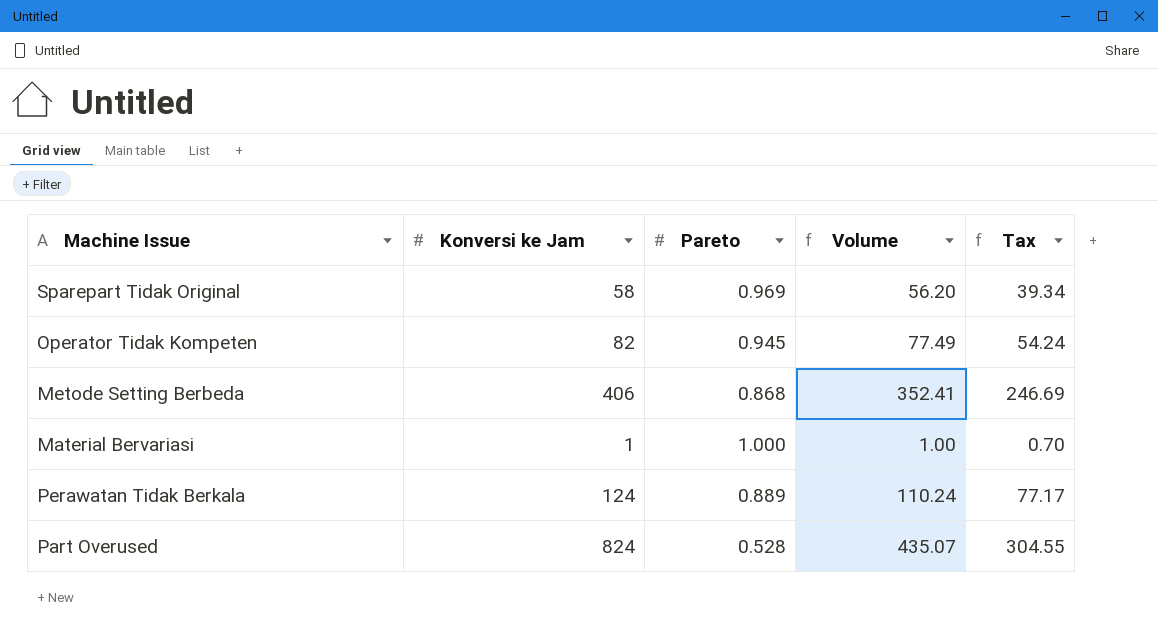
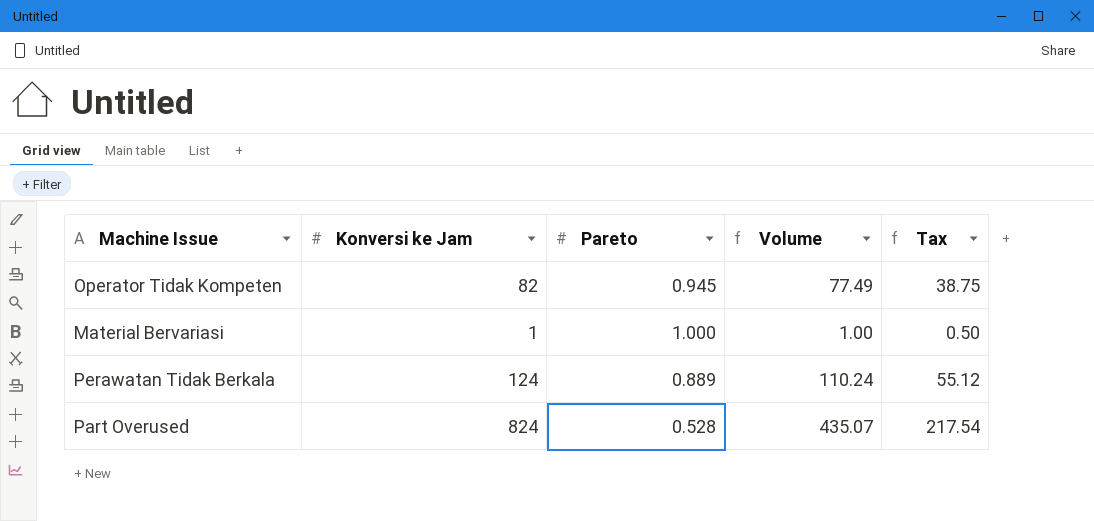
column Tax | formula: [Volume] * 0.7 -> [Volume] * 0.5
row Sparepart Tidak Original: 58 | 0.969 | 56.20 | 39.34 -> none
row Metode Setting Berbeda: 406 | 0.868 | 352.41 | 246.69 -> none

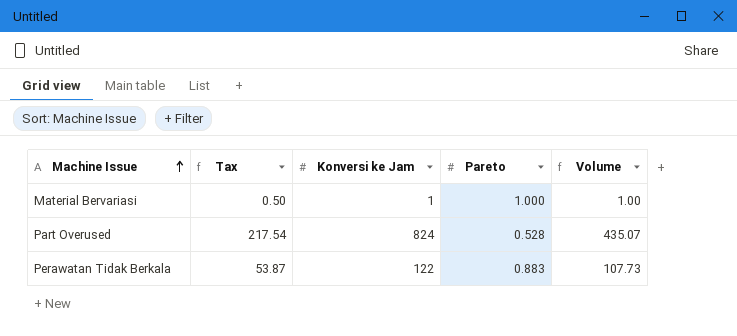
row order: none -> Machine Issue ascending
column Tax | position: 5 -> 2
row Operator Tidak Kompeten: 82 | 0.945 | 77.49 | 38.75 -> none
Perawatan Tidak Berkala | Tax: 55.12 -> 53.87
Perawatan Tidak Berkala | Konversi ke Jam: 124 -> 122
Perawatan Tidak Berkala | Pareto: 0.889 -> 0.883
Perawatan Tidak Berkala | Volume: 110.24 -> 107.73

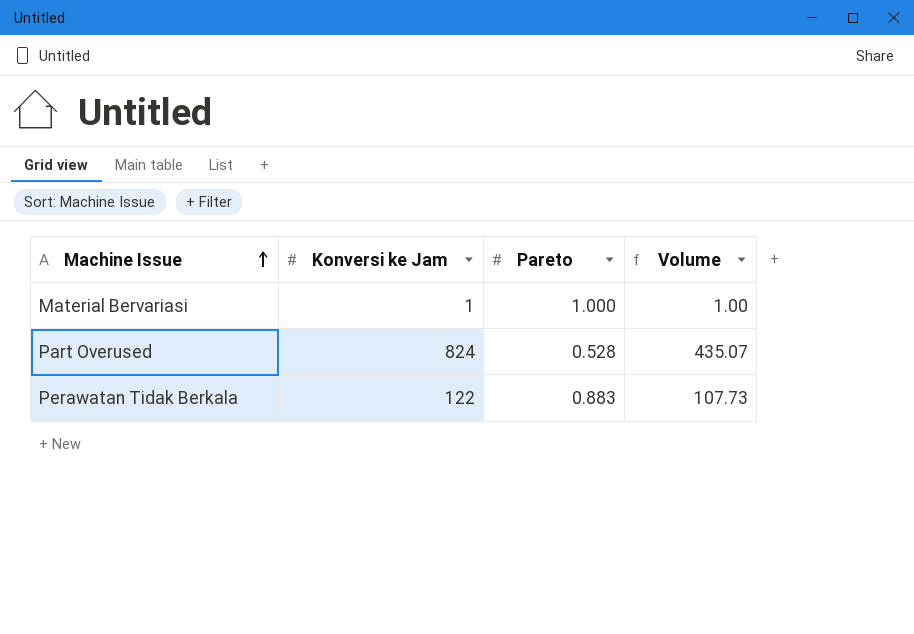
column Tax | formula: [Volume] * 0.5 -> none

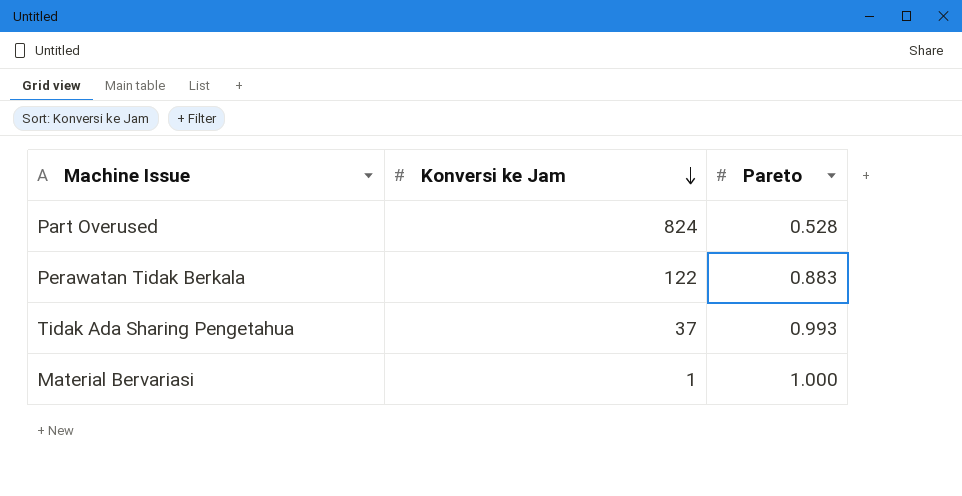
row order: Machine Issue ascending -> Konversi ke Jam descending
column Volume | formula: [Konversi ke Jam] * [Pareto] -> none
row Tidak Ada Sharing Pengetahua: none -> 37 | 0.993

